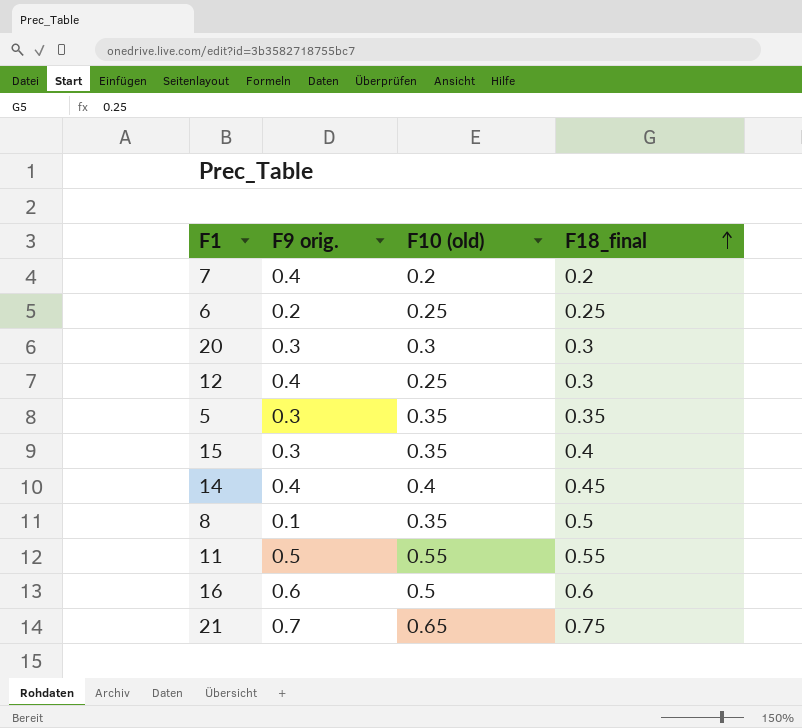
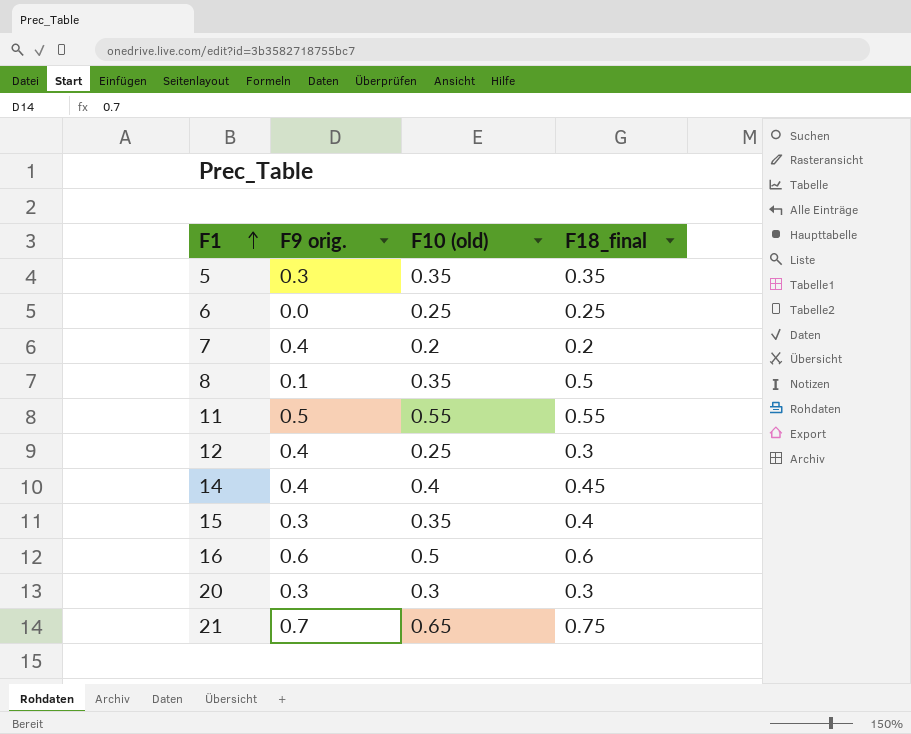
row order: F18_final ascending -> F1 ascending
6 | F9 orig.: 0.2 -> 0.0

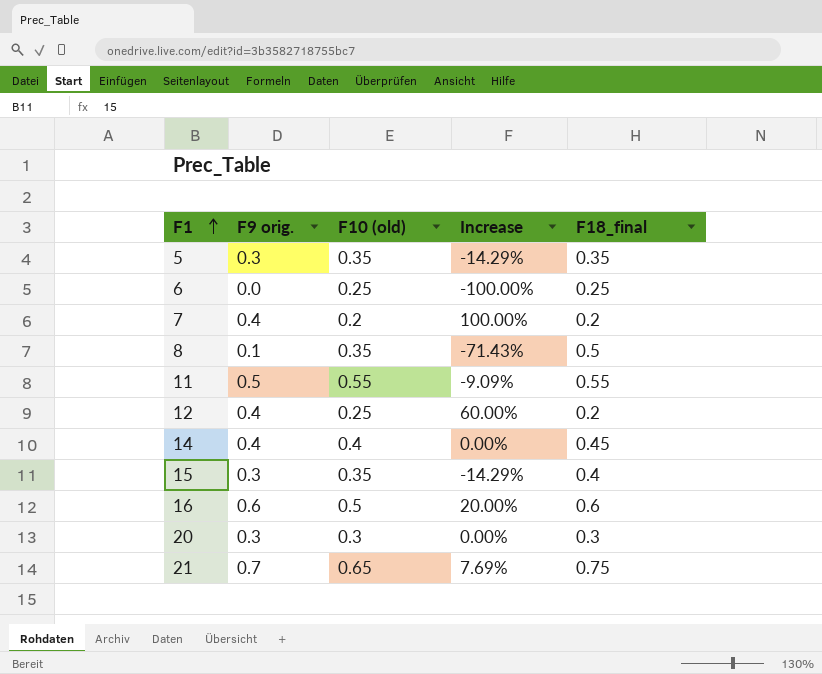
column Increase | formula: none -> ([F9 orig.] - [F10 (old)]) / [F10 (old)]
12 | F18_final: 0.3 -> 0.2

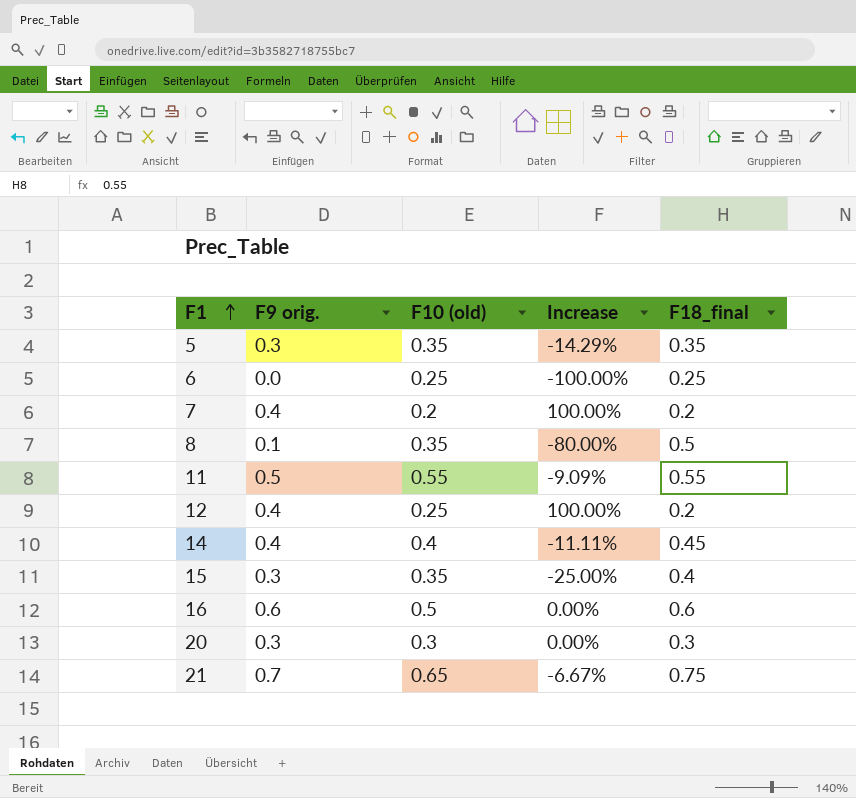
column Increase | formula: ([F9 orig.] - [F10 (old)]) / [F10 (old)] -> ([F9 orig.] - [F18_final]) / [F18_final]

